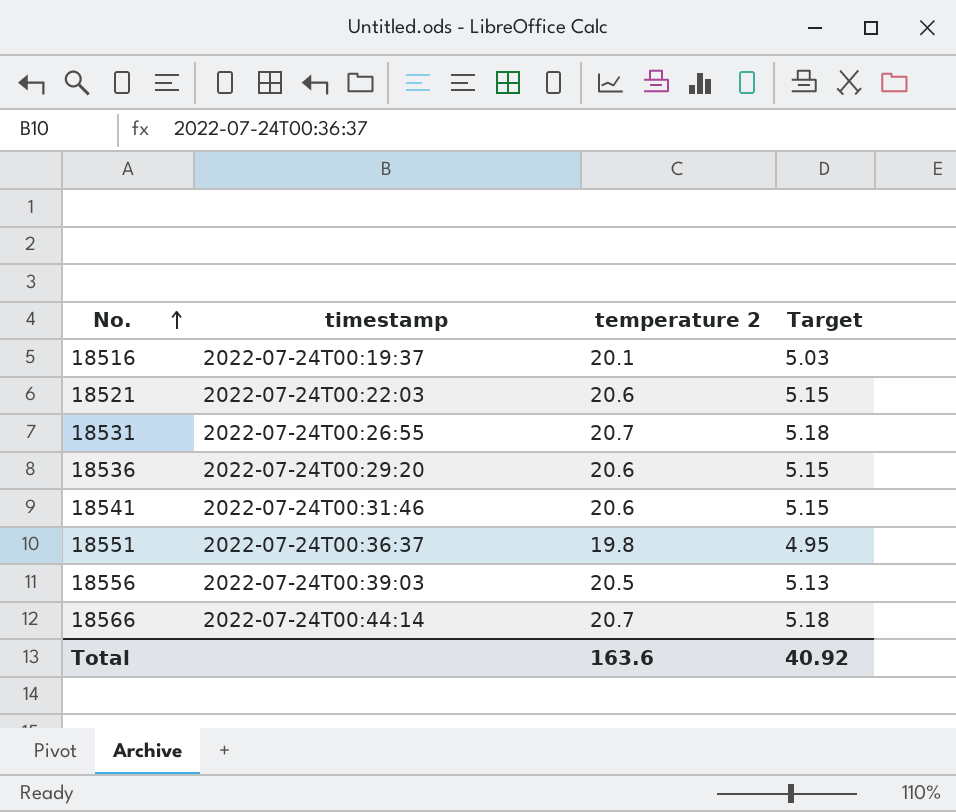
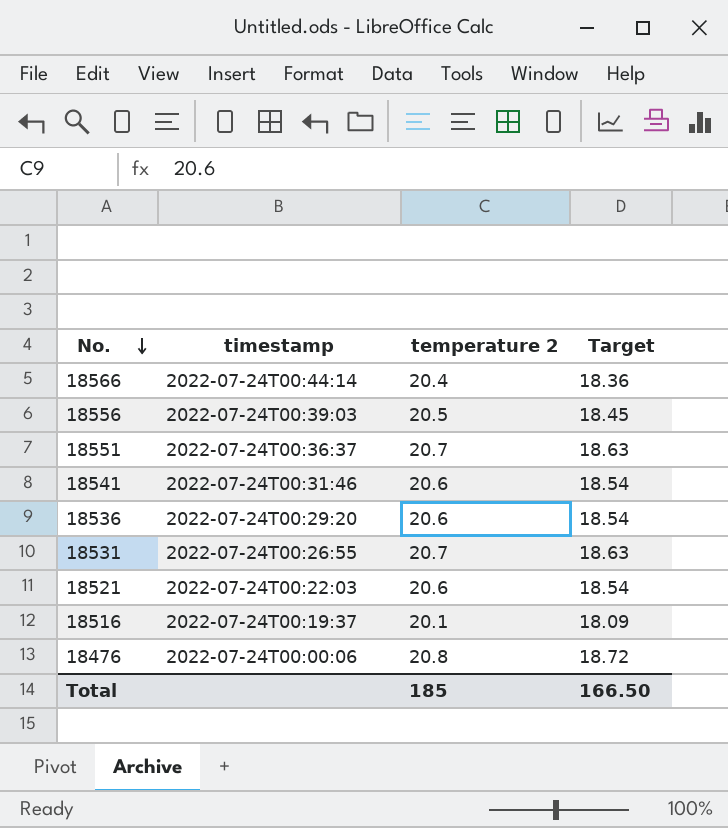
row order: No. ascending -> No. descending
column Target | formula: [temperature 2] * 0.25 -> [temperature 2] * 0.9
18566 | temperature 2: 20.7 -> 20.4
18551 | temperature 2: 19.8 -> 20.7
row 18476: none -> 2022-07-24T00:00:06 | 20.8 | 18.72
Total | temperature 2: 163.6 -> 185
Total | Target: 40.92 -> 166.50

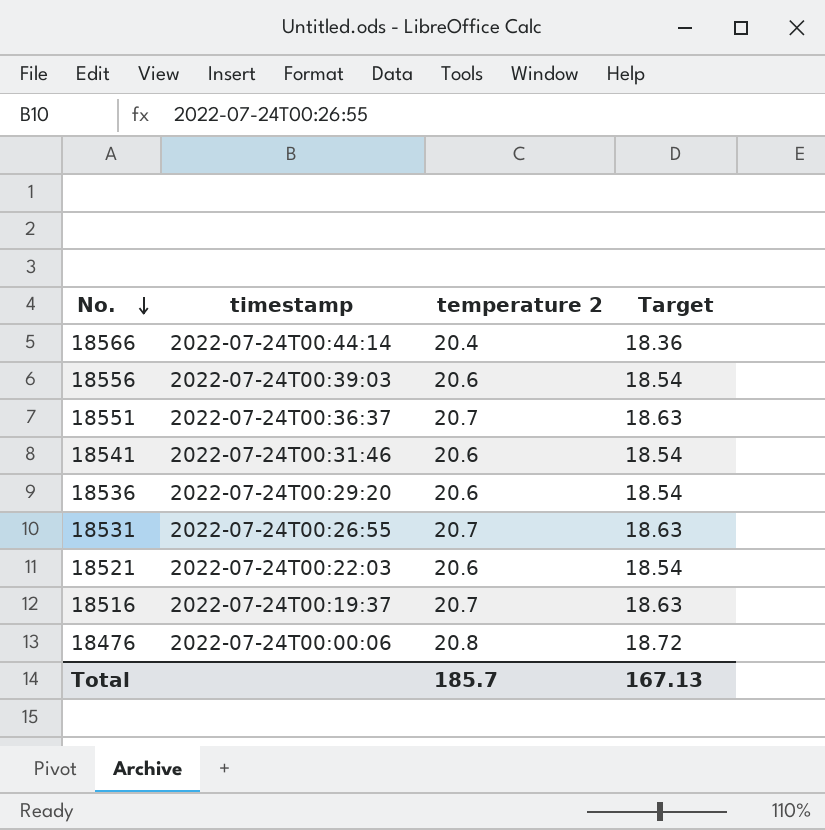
18556 | temperature 2: 20.5 -> 20.6
18556 | Target: 18.45 -> 18.54
18516 | temperature 2: 20.1 -> 20.7
18516 | Target: 18.09 -> 18.63
Total | temperature 2: 185 -> 185.7
Total | Target: 166.50 -> 167.13

